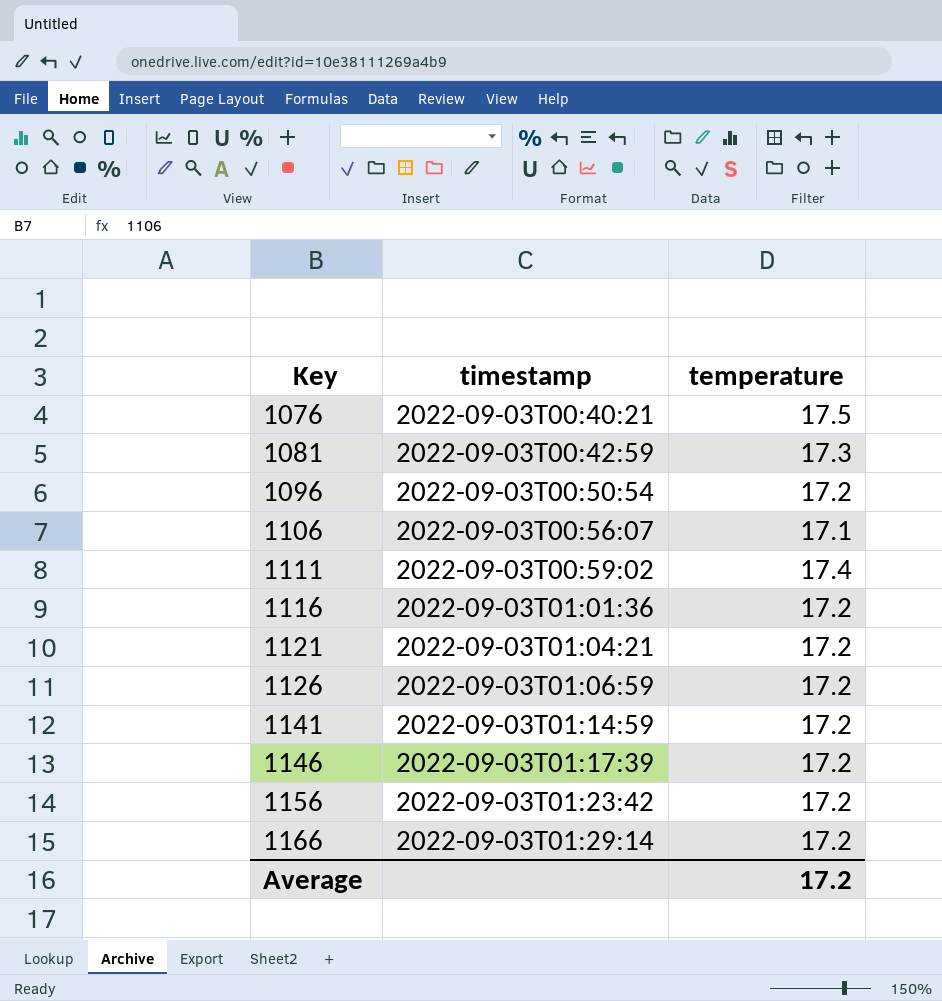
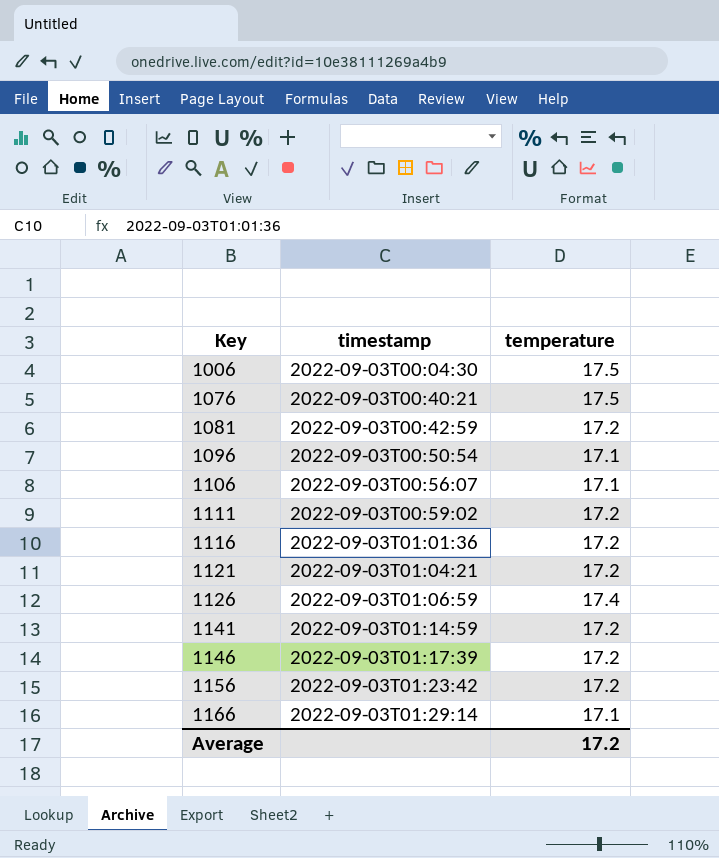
row 1006: none -> 2022-09-03T00:04:30 | 17.5
1081 | temperature: 17.3 -> 17.2
1096 | temperature: 17.2 -> 17.1
1111 | temperature: 17.4 -> 17.2
1126 | temperature: 17.2 -> 17.4
1166 | temperature: 17.2 -> 17.1

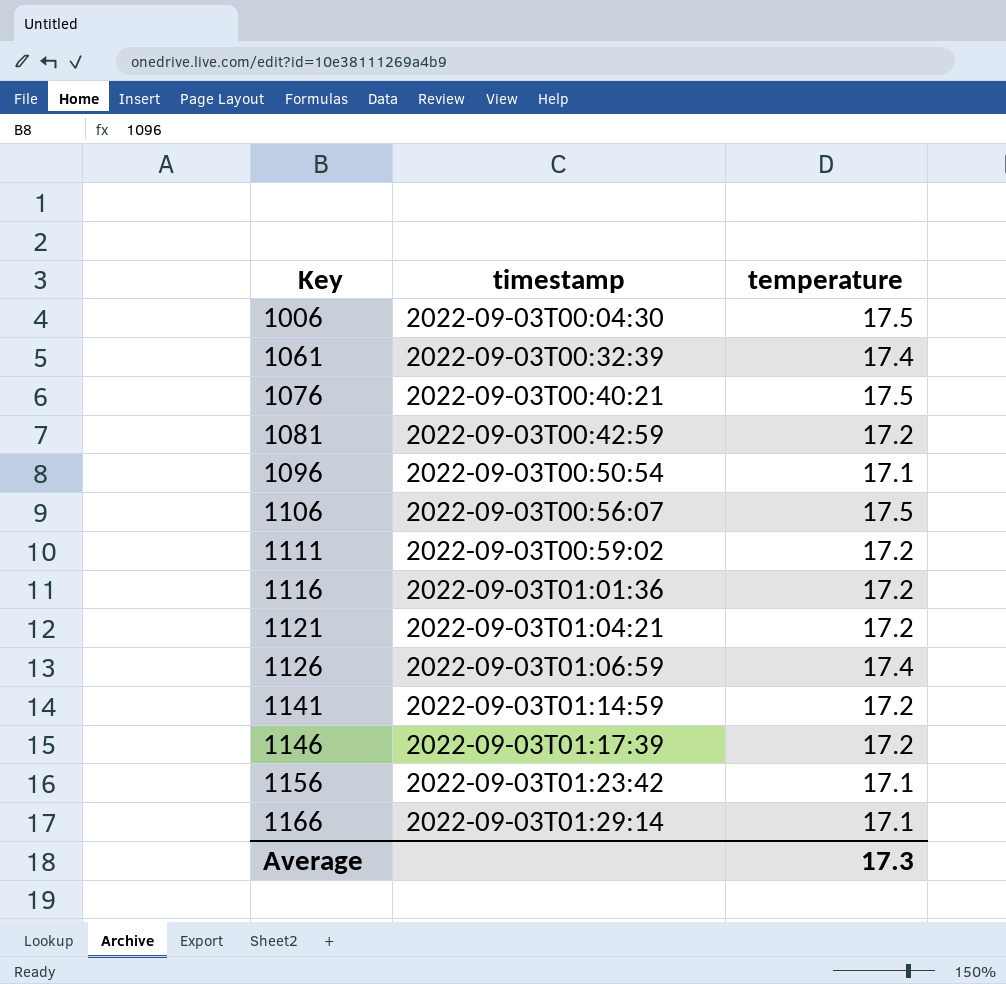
row 1061: none -> 2022-09-03T00:32:39 | 17.4
1106 | temperature: 17.1 -> 17.5
1156 | temperature: 17.2 -> 17.1
Average | temperature: 17.2 -> 17.3

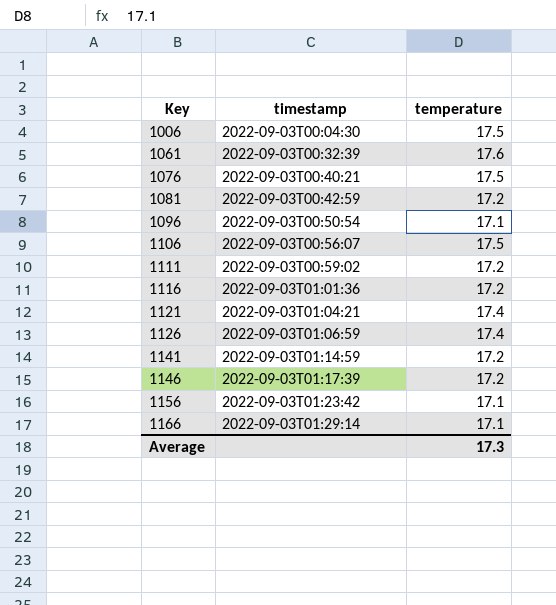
1061 | temperature: 17.4 -> 17.6
1121 | temperature: 17.2 -> 17.4

